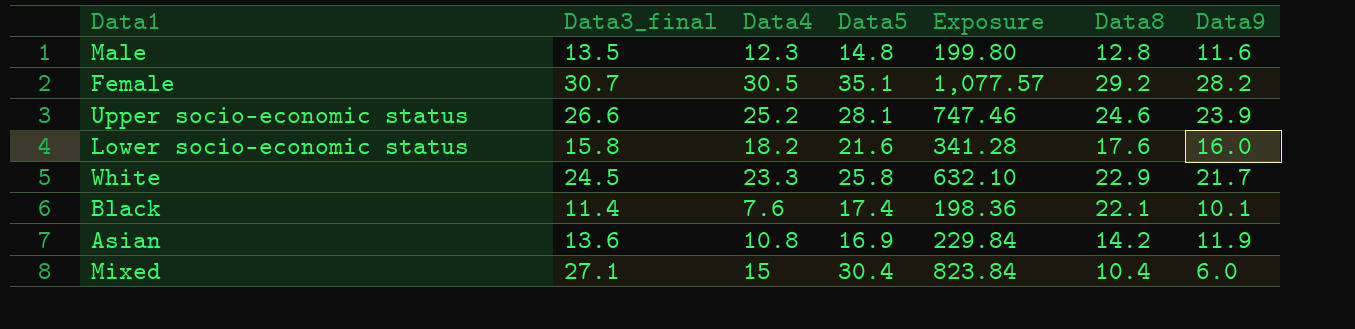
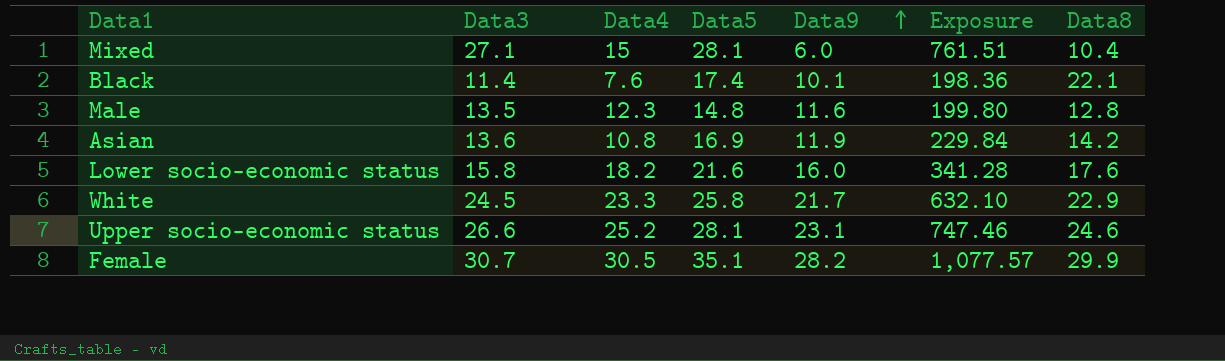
row order: none -> Data9 ascending
column name: Data3_final -> Data3
column Data9 | position: 7 -> 5
Mixed | Data5: 30.4 -> 28.1
Mixed | Exposure: 823.84 -> 761.51
Upper socio-economic status | Data9: 23.9 -> 23.1
Female | Data8: 29.2 -> 29.9

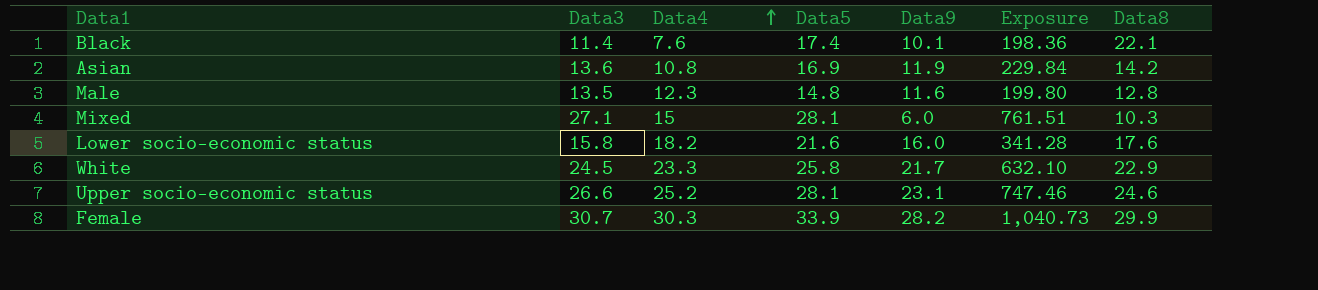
row order: Data9 ascending -> Data4 ascending
Mixed | Data8: 10.4 -> 10.3
Female | Data4: 30.5 -> 30.3
Female | Data5: 35.1 -> 33.9
Female | Exposure: 1,077.57 -> 1,040.73

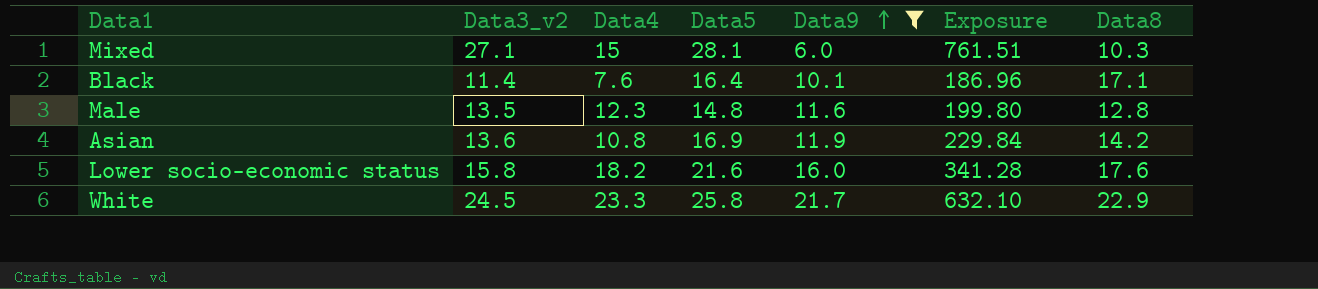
filter: none -> Data9 <= 21.7
row order: Data4 ascending -> Data9 ascending
column name: Data3 -> Data3_v2
Black | Data5: 17.4 -> 16.4
Black | Exposure: 198.36 -> 186.96
Black | Data8: 22.1 -> 17.1

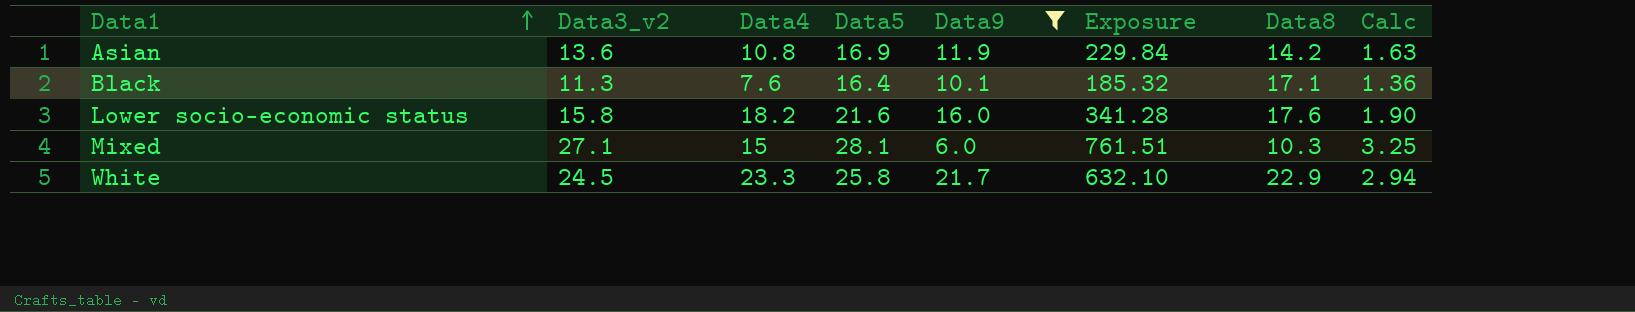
row order: Data9 ascending -> Data1 ascending
column Calc | formula: none -> [Data3_v2] * 0.12
row Male: 13.5 | 12.3 | 14.8 | 11.6 | 199.80 | 12.8 -> none
Black | Data3_v2: 11.4 -> 11.3
Black | Exposure: 186.96 -> 185.32

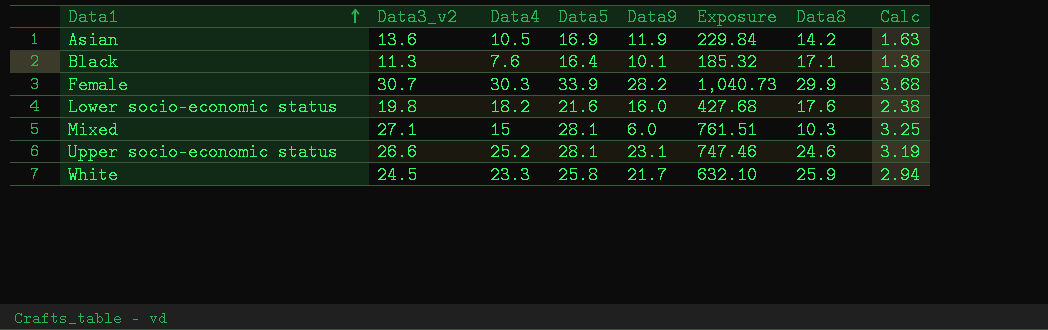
filter: Data9 <= 21.7 -> none
Asian | Data4: 10.8 -> 10.5
Lower socio-economic status | Data3_v2: 15.8 -> 19.8
Lower socio-economic status | Exposure: 341.28 -> 427.68
Lower socio-economic status | Calc: 1.90 -> 2.38
White | Data8: 22.9 -> 25.9

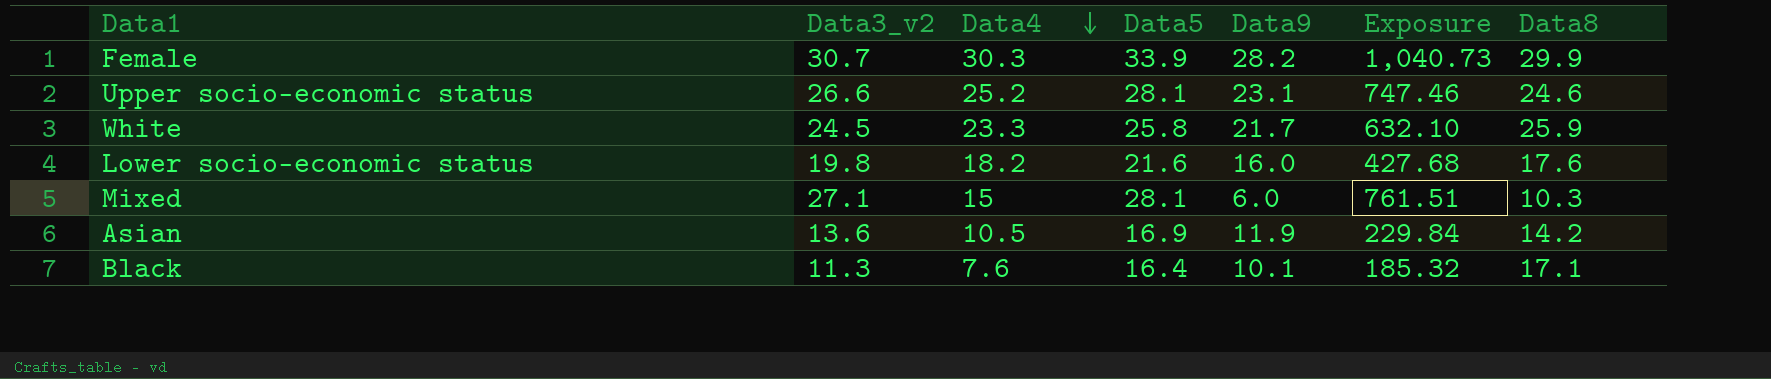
row order: Data1 ascending -> Data4 descending
column Calc | formula: [Data3_v2] * 0.12 -> none

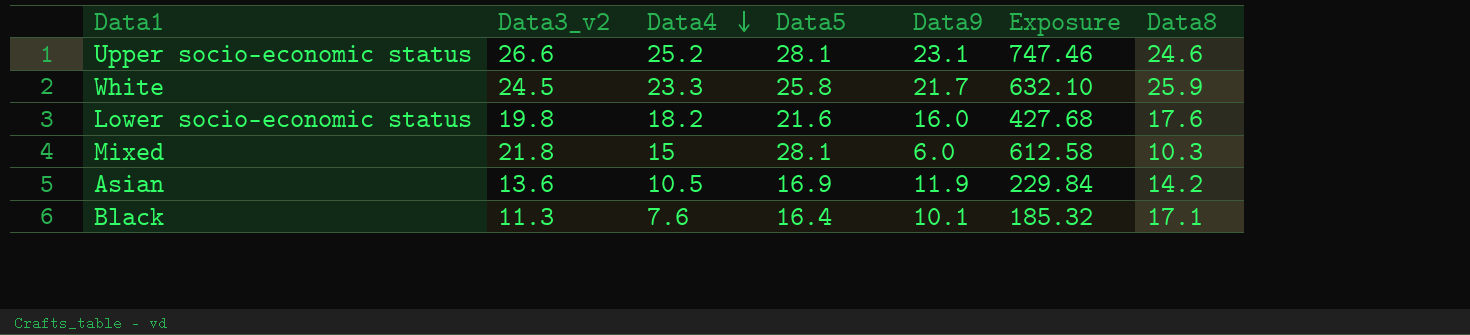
row Female: 30.7 | 30.3 | 33.9 | 28.2 | 1,040.73 | 29.9 -> none
Mixed | Data3_v2: 27.1 -> 21.8
Mixed | Exposure: 761.51 -> 612.58

